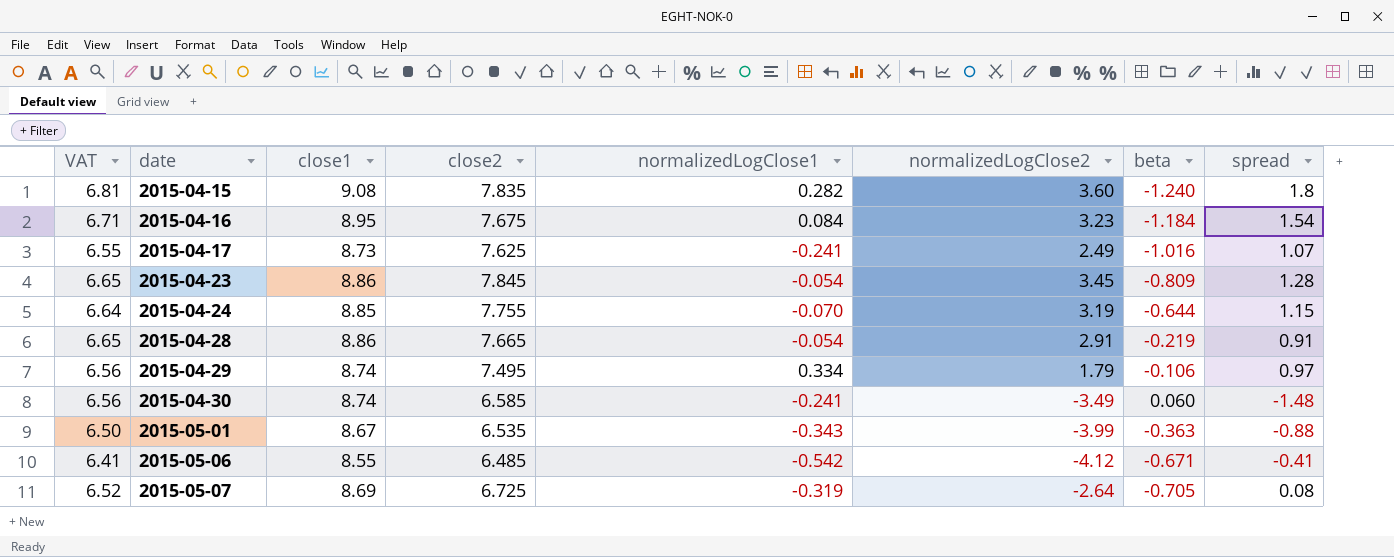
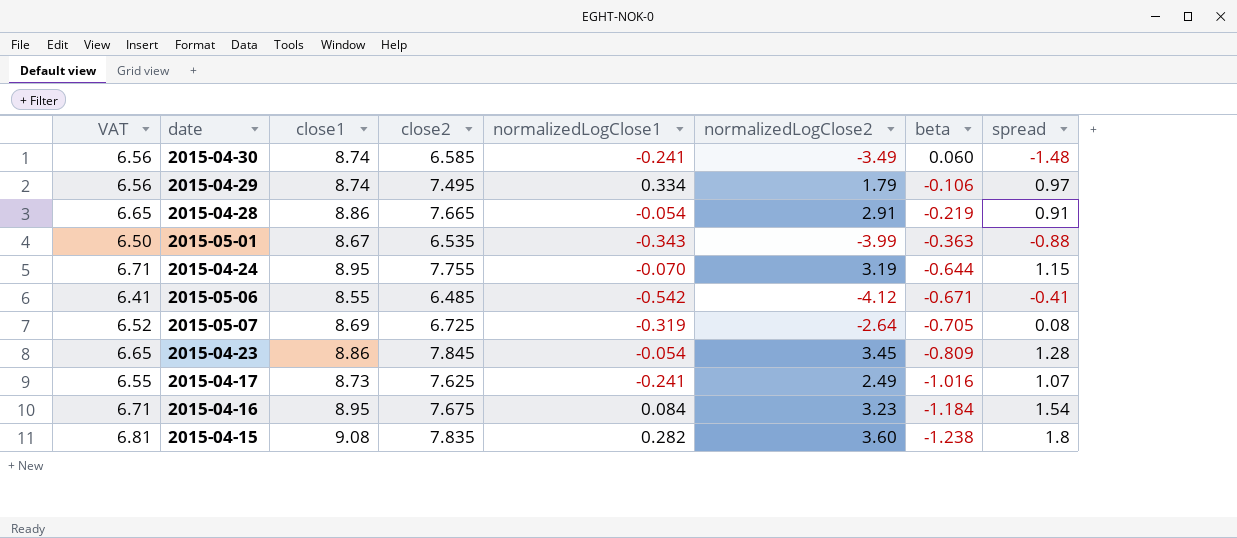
row order: date ascending -> beta descending
2015-04-24 | VAT: 6.64 -> 6.71
2015-04-24 | close1: 8.85 -> 8.95
2015-04-15 | beta: -1.240 -> -1.238

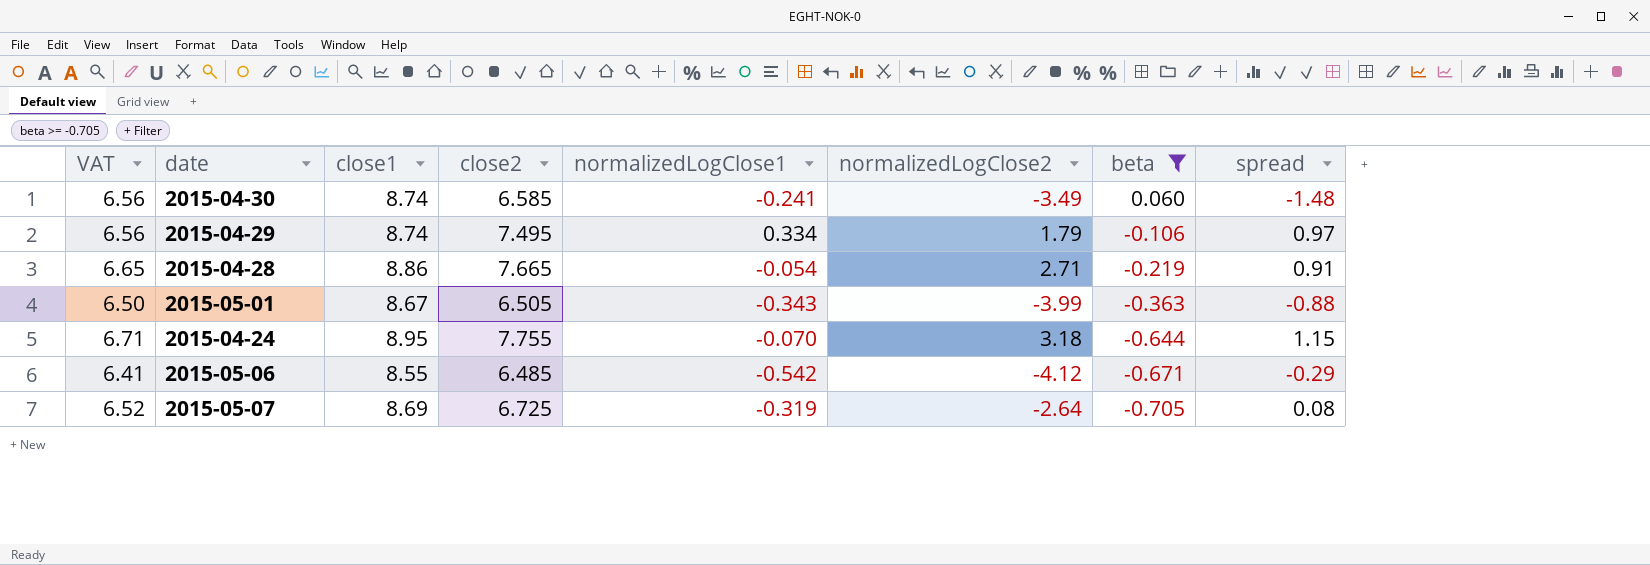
filter: none -> beta >= -0.705
2015-04-28 | normalizedLogClose2: 2.91 -> 2.71
2015-05-01 | close2: 6.535 -> 6.505
2015-04-24 | normalizedLogClose2: 3.19 -> 3.18
2015-05-06 | spread: -0.41 -> -0.29

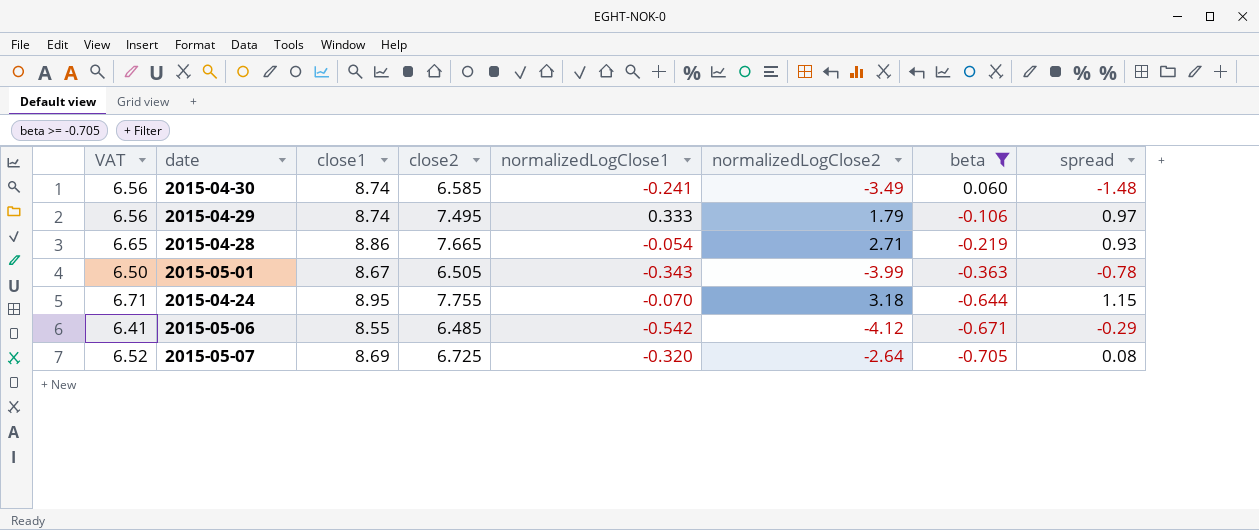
2015-04-29 | normalizedLogClose1: 0.334 -> 0.333
2015-04-28 | spread: 0.91 -> 0.93
2015-05-01 | spread: -0.88 -> -0.78
2015-05-07 | normalizedLogClose1: -0.319 -> -0.320

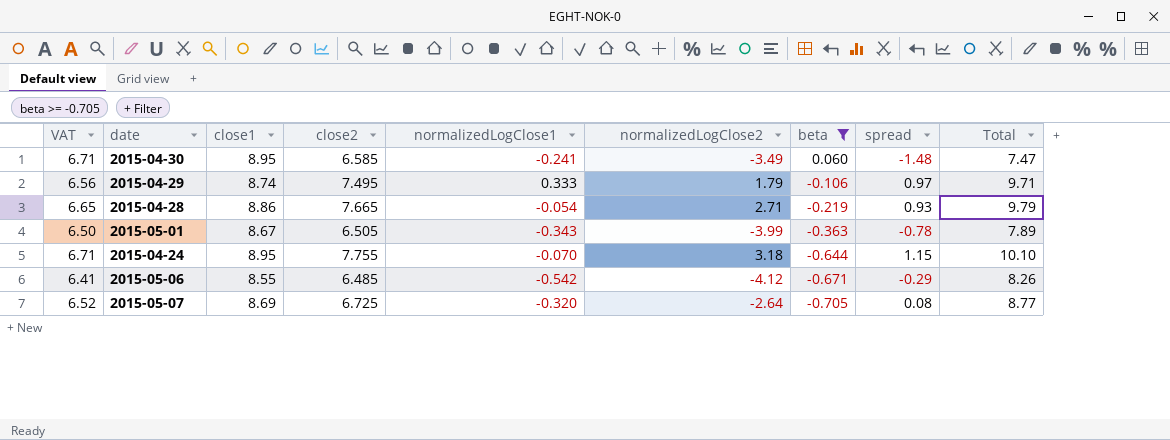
column Total | formula: none -> [close1] + [spread]
2015-04-30 | VAT: 6.56 -> 6.71
2015-04-30 | close1: 8.74 -> 8.95

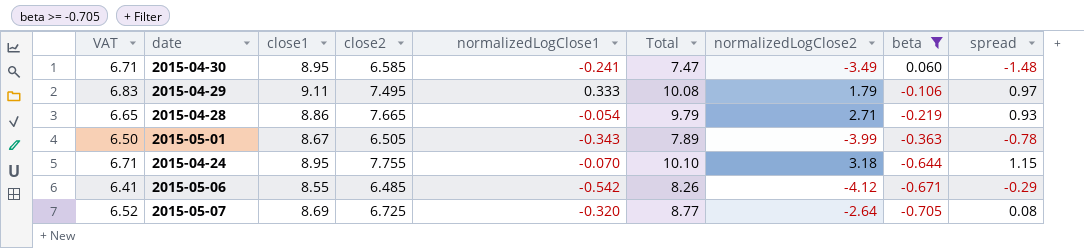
column Total | position: 9 -> 6
2015-04-29 | VAT: 6.56 -> 6.83
2015-04-29 | close1: 8.74 -> 9.11
2015-04-29 | Total: 9.71 -> 10.08

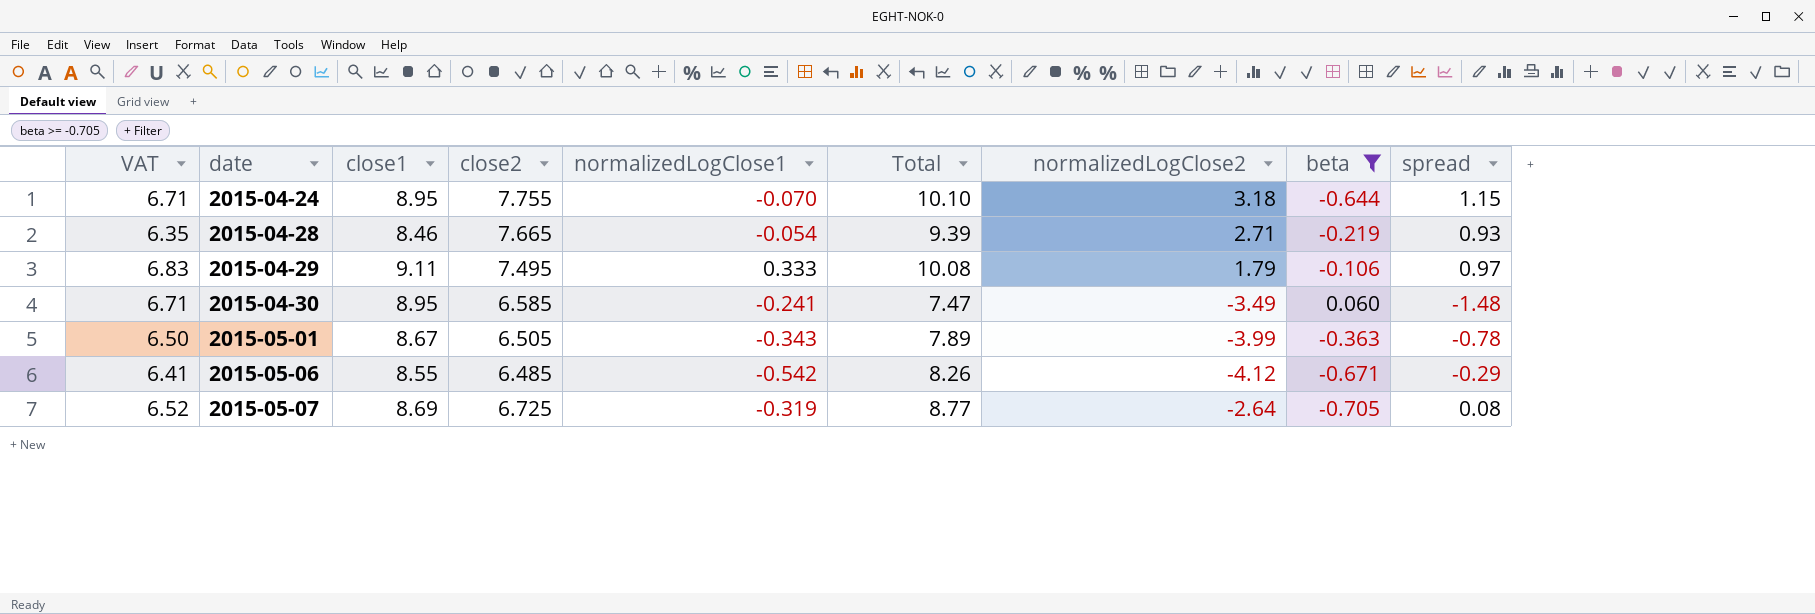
row order: beta descending -> date ascending
2015-04-28 | VAT: 6.65 -> 6.35
2015-04-28 | close1: 8.86 -> 8.46
2015-04-28 | Total: 9.79 -> 9.39
2015-05-07 | normalizedLogClose1: -0.320 -> -0.319

